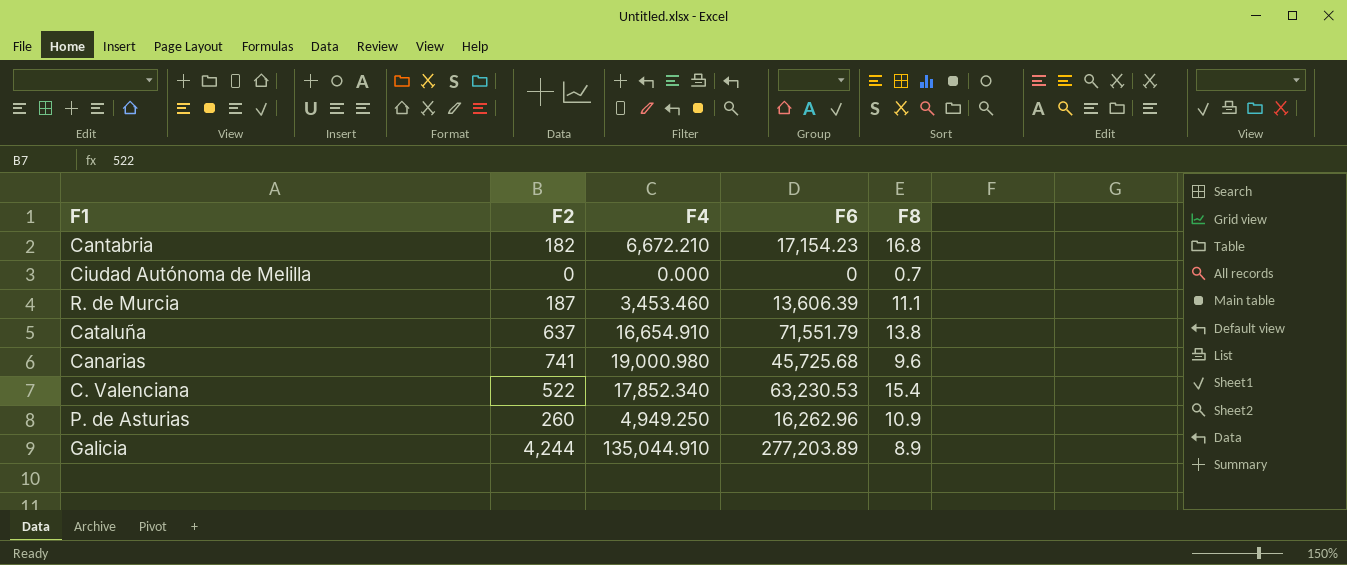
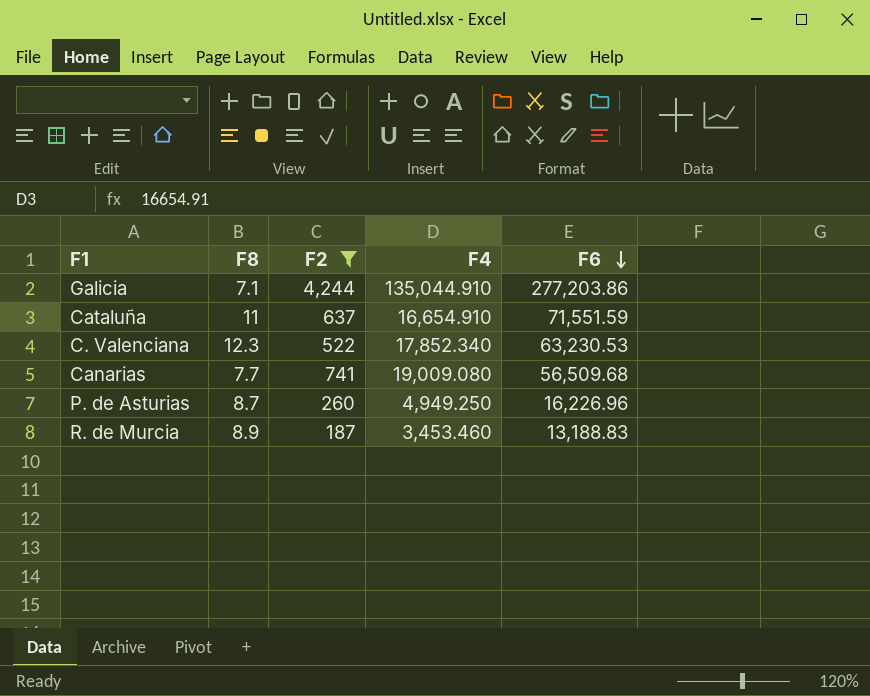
filter: none -> F2 >= 187
row order: none -> F6 descending
column F8 | position: 5 -> 2
Galicia | F8: 8.9 -> 7.1
Galicia | F6: 277,203.89 -> 277,203.86
Cataluña | F8: 13.8 -> 11
Cataluña | F6: 71,551.79 -> 71,551.59
C. Valenciana | F8: 15.4 -> 12.3
Canarias | F8: 9.6 -> 7.7
Canarias | F4: 19,000.980 -> 19,009.080
Canarias | F6: 45,725.68 -> 56,509.68
P. de Asturias | F8: 10.9 -> 8.7
P. de Asturias | F6: 16,262.96 -> 16,226.96
R. de Murcia | F8: 11.1 -> 8.9
R. de Murcia | F6: 13,606.39 -> 13,188.83

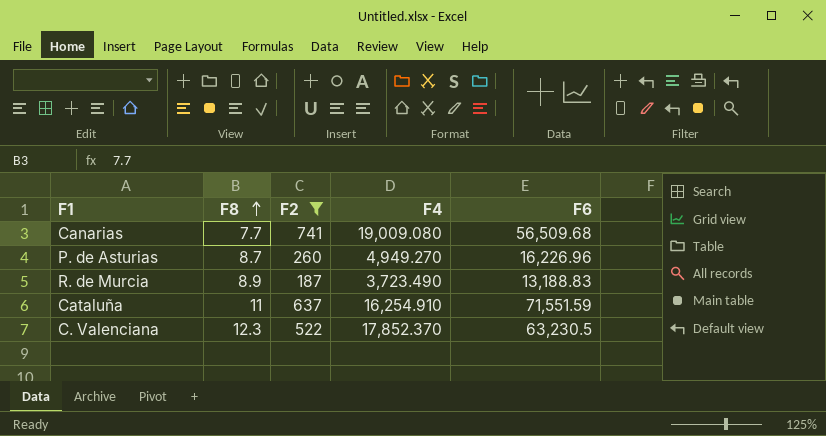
row order: F6 descending -> F8 ascending
row Galicia: 7.1 | 4,244 | 135,044.910 | 277,203.86 -> none
P. de Asturias | F4: 4,949.250 -> 4,949.270
R. de Murcia | F4: 3,453.460 -> 3,723.490
Cataluña | F4: 16,654.910 -> 16,254.910
C. Valenciana | F4: 17,852.340 -> 17,852.370
C. Valenciana | F6: 63,230.53 -> 63,230.5

